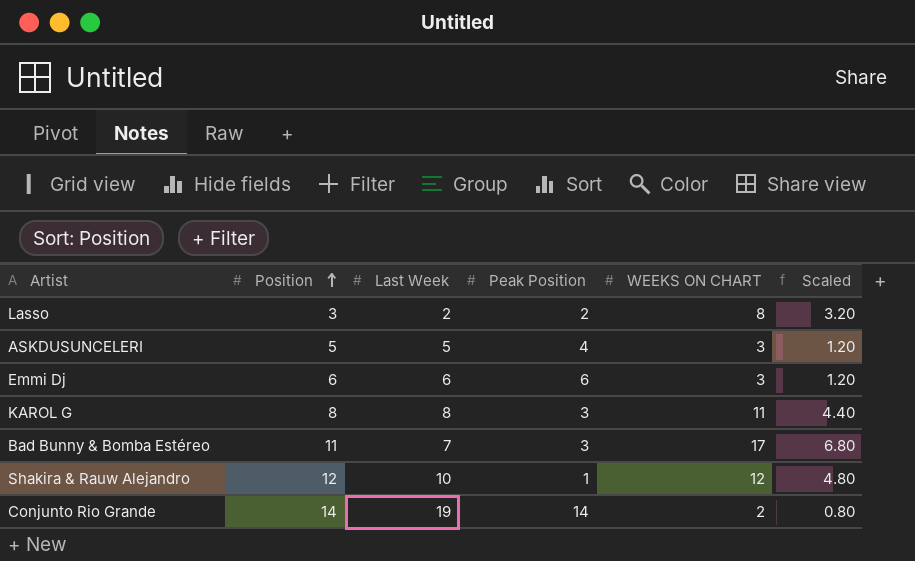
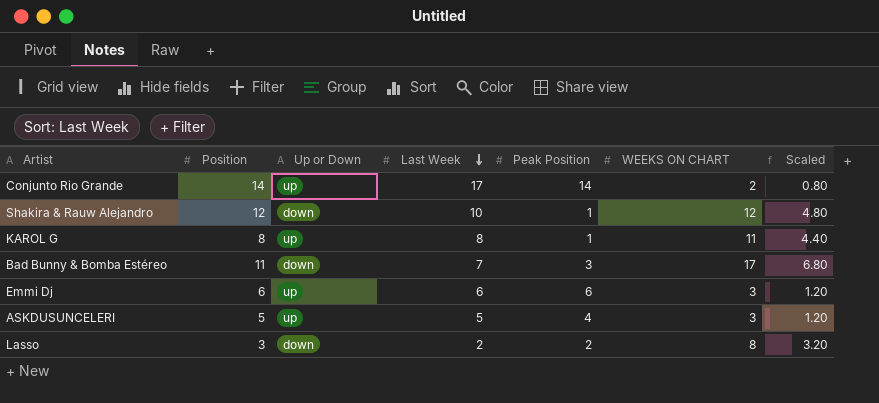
row order: Position ascending -> Last Week descending
column Up or Down | position: none -> 3
Conjunto Rio Grande | Last Week: 19 -> 17
KAROL G | Peak Position: 3 -> 1

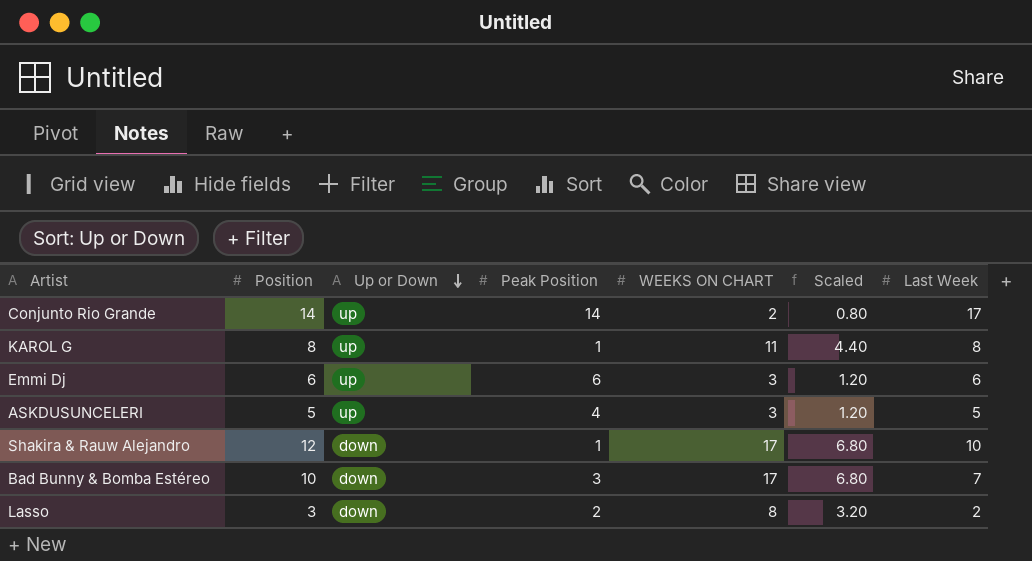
row order: Last Week descending -> Up or Down descending
column Last Week | position: 4 -> 7
Shakira & Rauw Alejandro | WEEKS ON CHART: 12 -> 17
Shakira & Rauw Alejandro | Scaled: 4.80 -> 6.80
Bad Bunny & Bomba Estéreo | Position: 11 -> 10

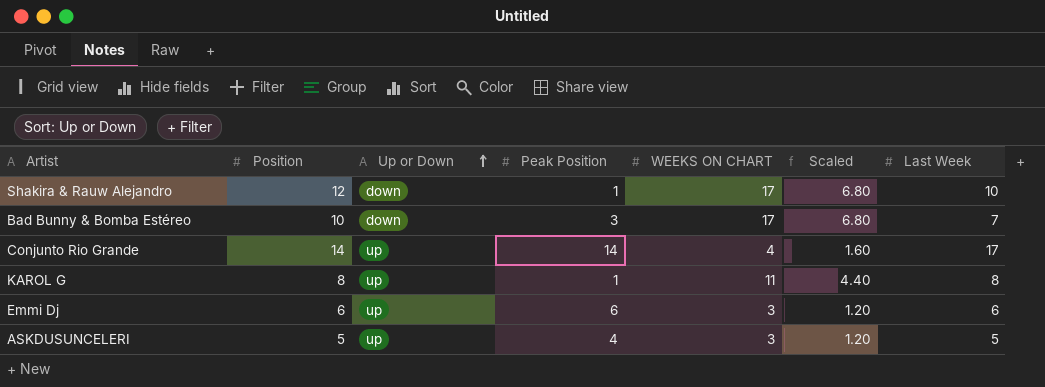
row order: Up or Down descending -> Up or Down ascending
row Lasso: 3 | down | 2 | 8 | 3.20 | 2 -> none
Conjunto Rio Grande | WEEKS ON CHART: 2 -> 4
Conjunto Rio Grande | Scaled: 0.80 -> 1.60

